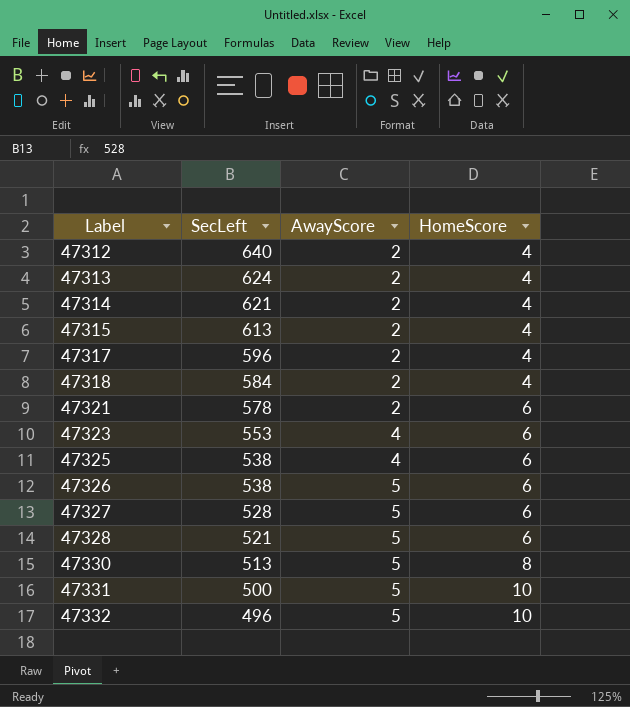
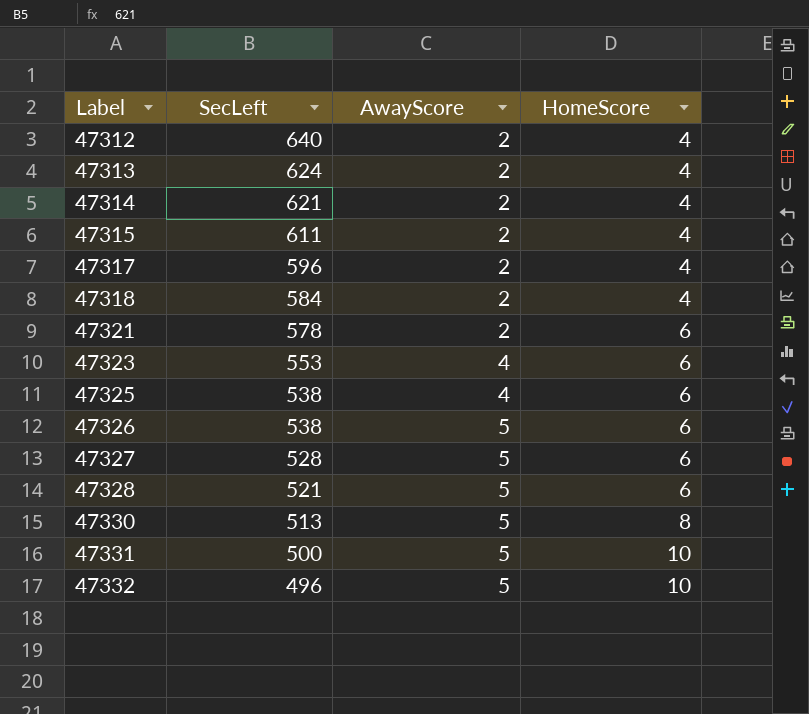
47315 | SecLeft: 613 -> 611

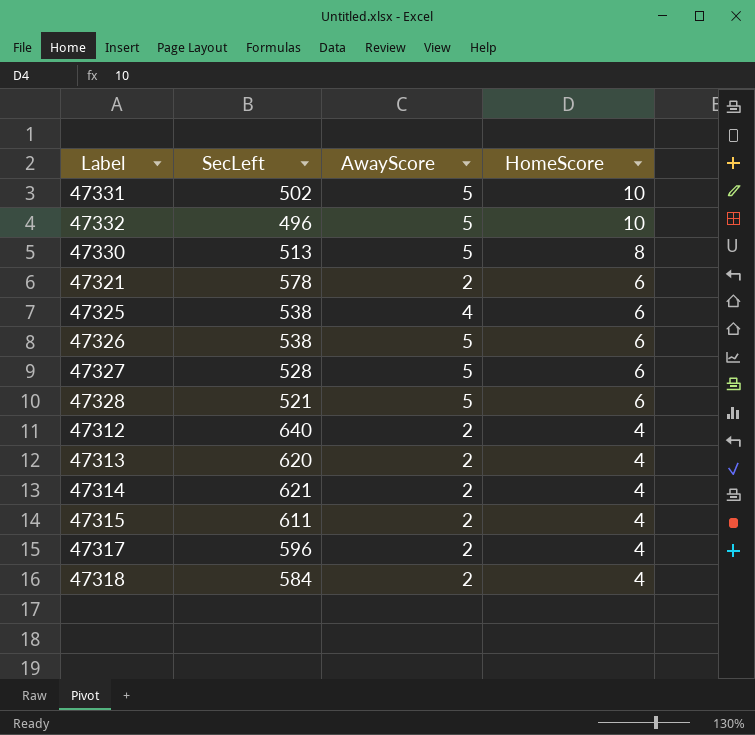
row order: Label ascending -> HomeScore descending
row 47323: 553 | 4 | 6 -> none
47331 | SecLeft: 500 -> 502
47313 | SecLeft: 624 -> 620

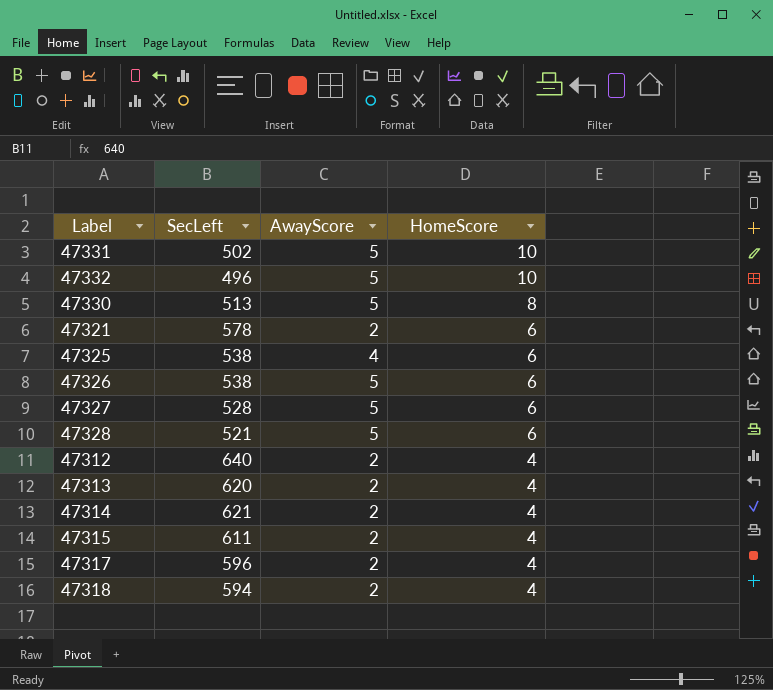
47318 | SecLeft: 584 -> 594

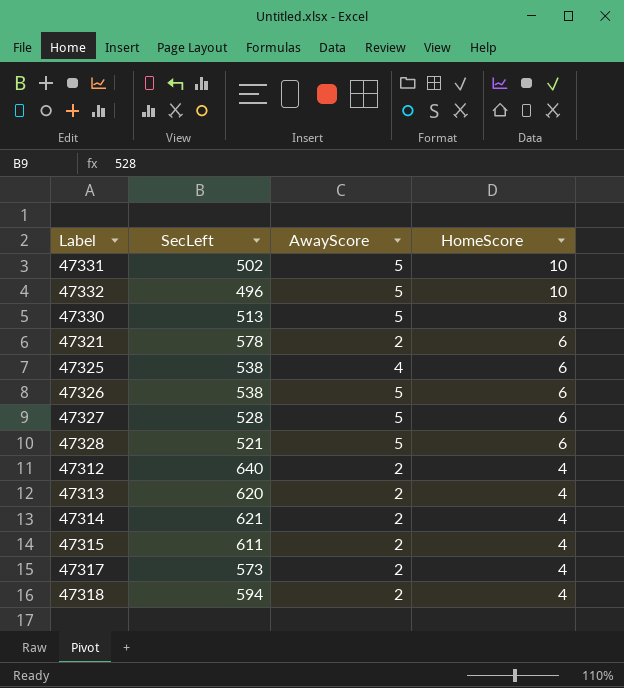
47317 | SecLeft: 596 -> 573

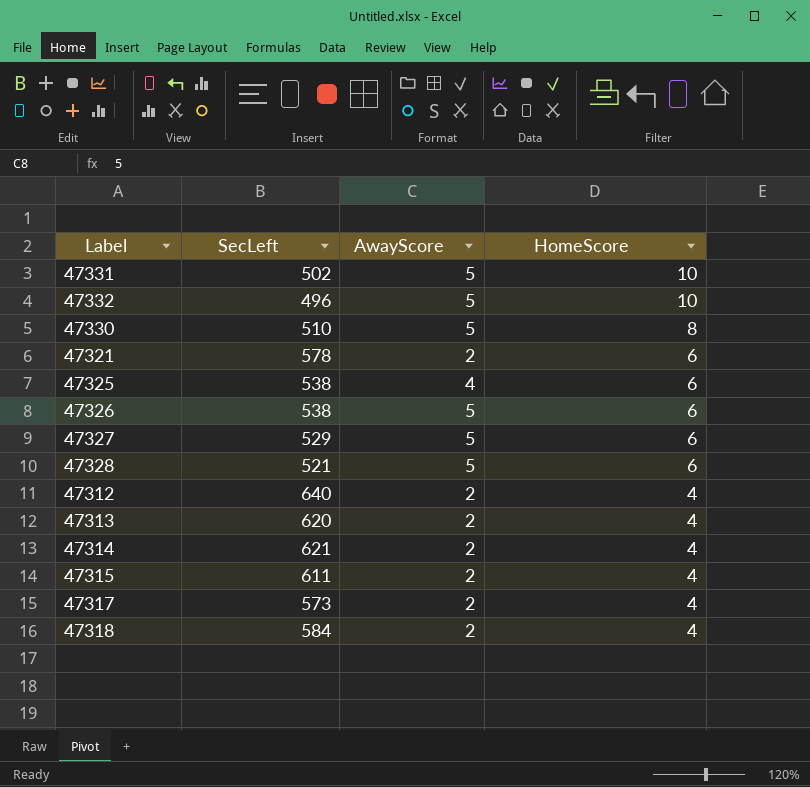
47330 | SecLeft: 513 -> 510
47327 | SecLeft: 528 -> 529
47318 | SecLeft: 594 -> 584

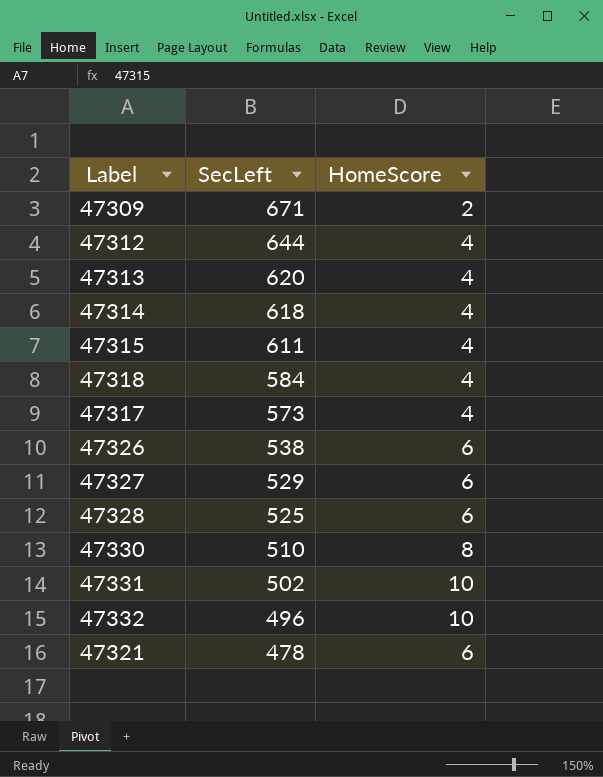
row order: HomeScore descending -> SecLeft descending
column AwayScore | position: 3 -> none
row 47325: 538 | 4 | 6 -> none
row 47309: none -> 671 | 2
47312 | SecLeft: 640 -> 644
47314 | SecLeft: 621 -> 618
47328 | SecLeft: 521 -> 525
47321 | SecLeft: 578 -> 478

